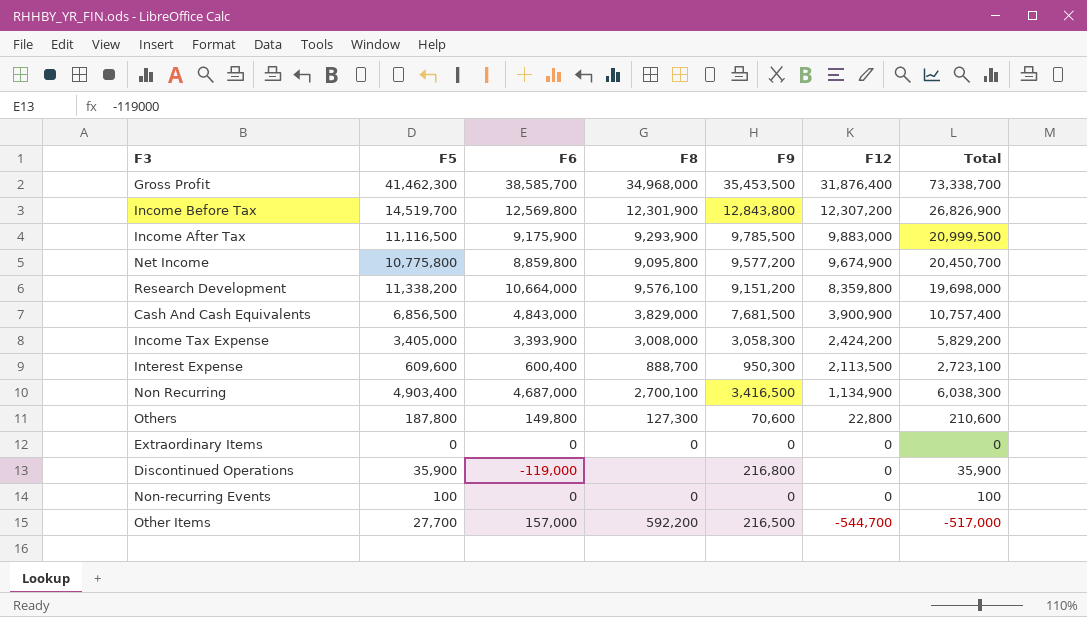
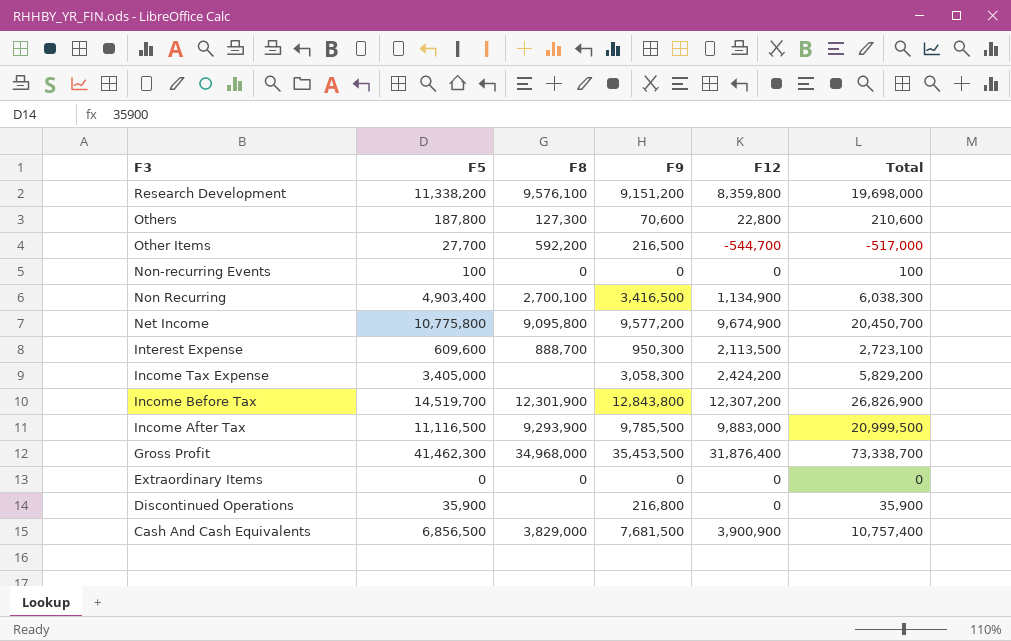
row order: F12 descending -> F3 descending
column F6 | position: 3 -> none
Income Tax Expense | F8: 3,008,000 -> none

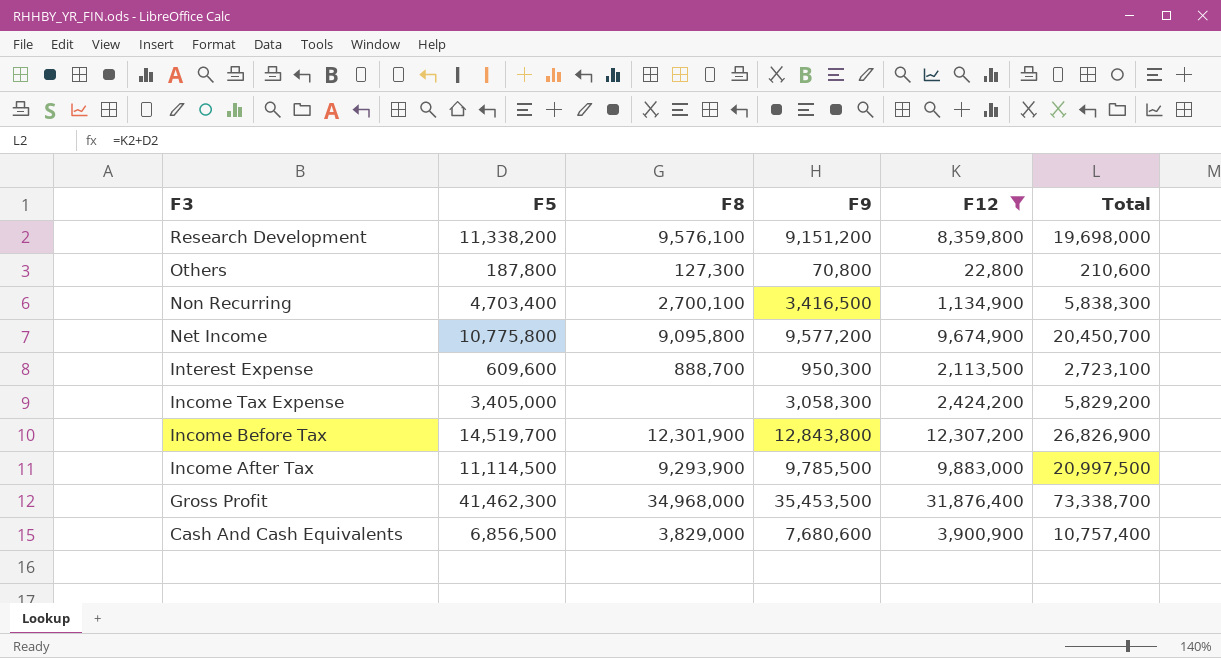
filter: none -> F12 >= 22,800
Others | F9: 70,600 -> 70,800
Non Recurring | F5: 4,903,400 -> 4,703,400
Non Recurring | Total: 6,038,300 -> 5,838,300
Income After Tax | F5: 11,116,500 -> 11,114,500
Income After Tax | Total: 20,999,500 -> 20,997,500
Cash And Cash Equivalents | F9: 7,681,500 -> 7,680,600

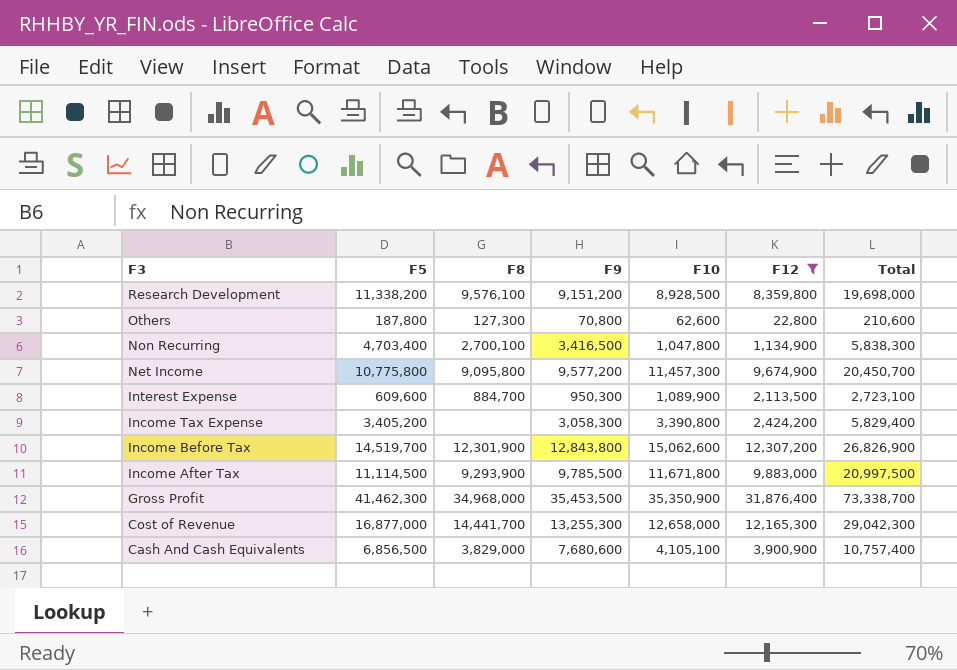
column F10 | position: none -> 5
Interest Expense | F8: 888,700 -> 884,700
Income Tax Expense | F5: 3,405,000 -> 3,405,200
Income Tax Expense | Total: 5,829,200 -> 5,829,400
row Cost of Revenue: none -> 16,877,000 | 14,441,700 | 13,255,300 | 12,658,000 | 12,165,300 | 29,042,300

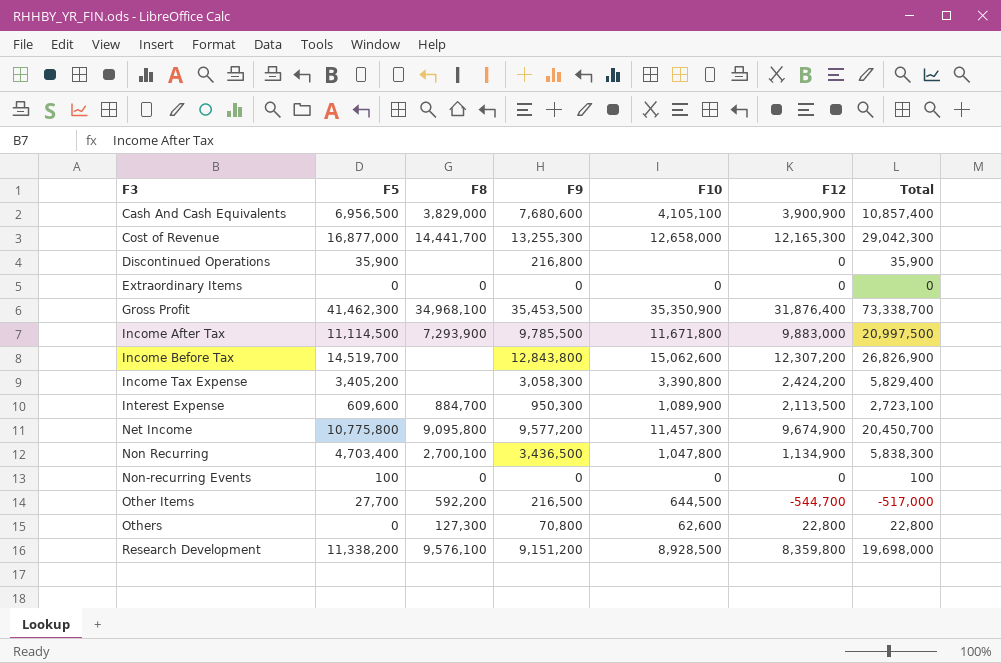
filter: F12 >= 22,800 -> none
row order: F3 descending -> F3 ascending
Cash And Cash Equivalents | F5: 6,856,500 -> 6,956,500
Cash And Cash Equivalents | Total: 10,757,400 -> 10,857,400
Gross Profit | F8: 34,968,000 -> 34,968,100
Income After Tax | F8: 9,293,900 -> 7,293,900
Income Before Tax | F8: 12,301,900 -> none
Non Recurring | F9: 3,416,500 -> 3,436,500
Others | F5: 187,800 -> 0
Others | Total: 210,600 -> 22,800

